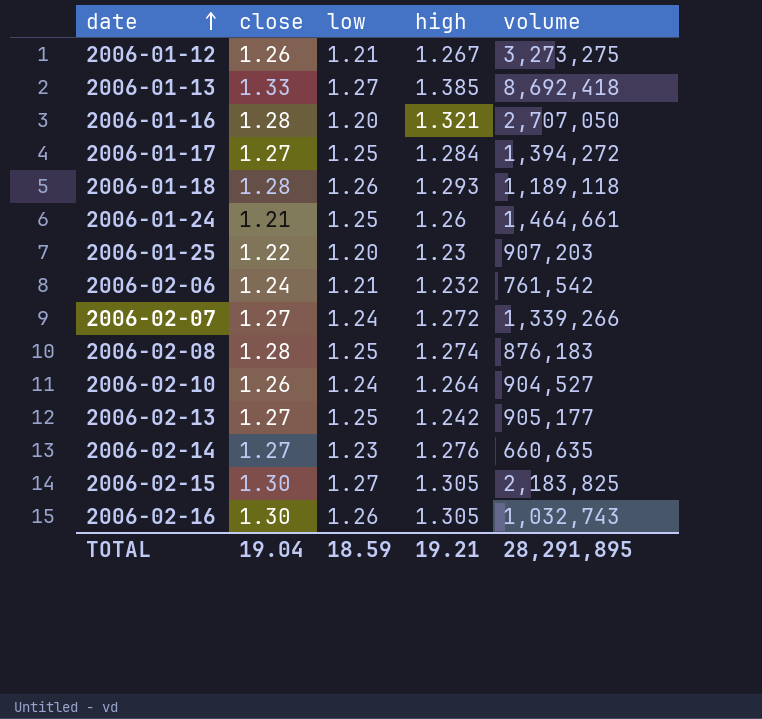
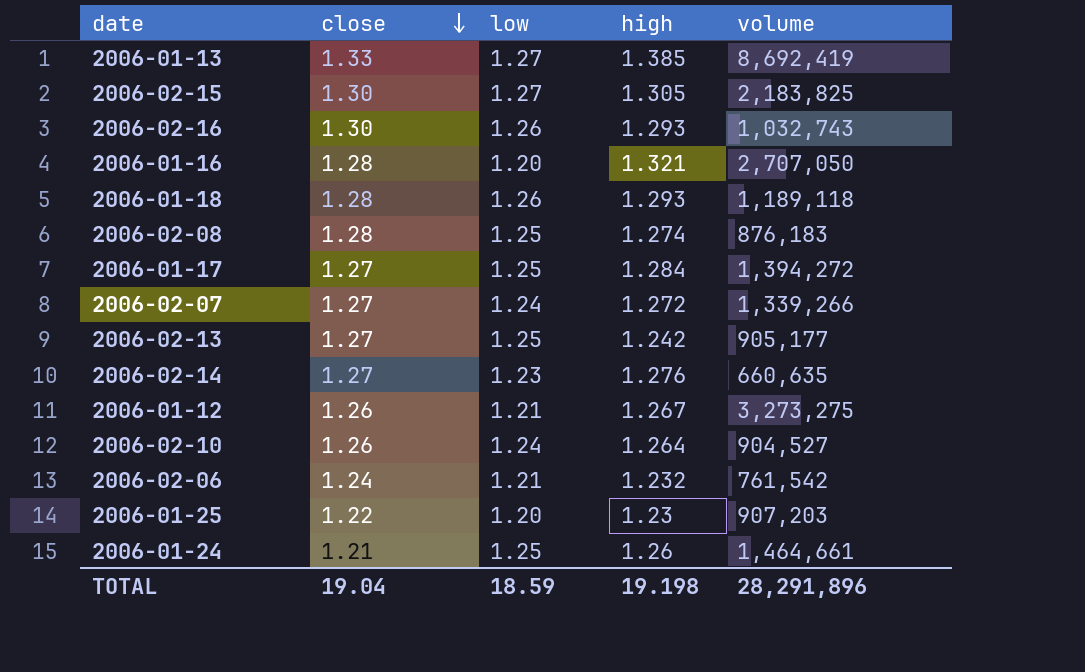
row order: date ascending -> close descending
2006-01-13 | volume: 8,692,418 -> 8,692,419
2006-02-16 | high: 1.305 -> 1.293
TOTAL | high: 19.21 -> 19.198
TOTAL | volume: 28,291,895 -> 28,291,896

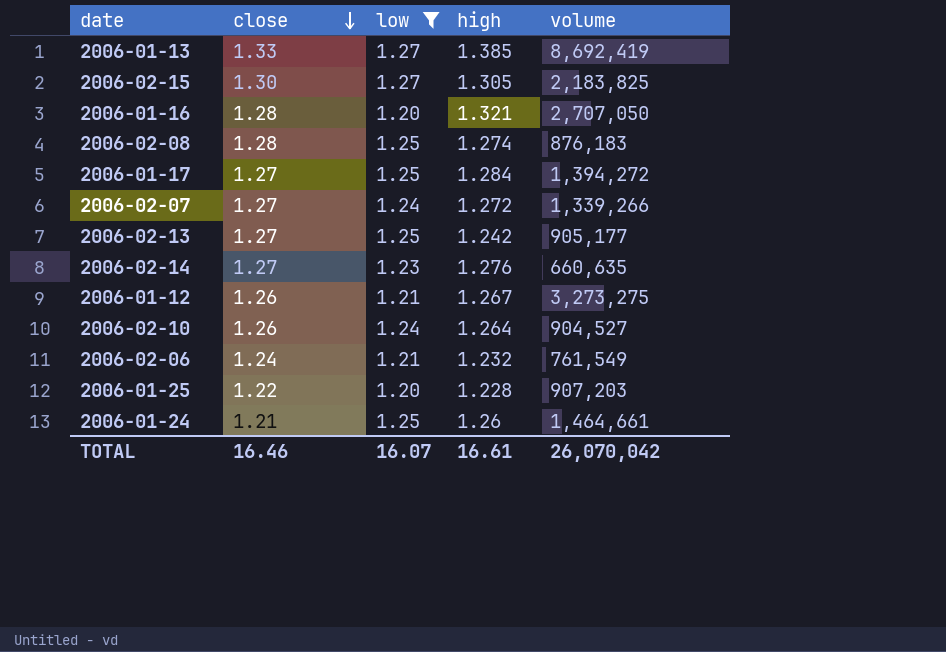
filter: none -> low != 1.26
2006-02-06 | volume: 761,542 -> 761,549
2006-01-25 | high: 1.23 -> 1.228
TOTAL | close: 19.04 -> 16.46
TOTAL | low: 18.59 -> 16.07
TOTAL | high: 19.198 -> 16.61
TOTAL | volume: 28,291,896 -> 26,070,042

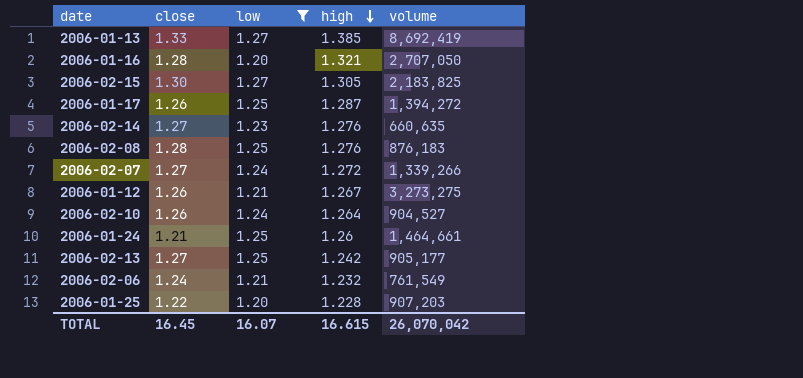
row order: close descending -> high descending
2006-01-17 | close: 1.27 -> 1.26
2006-01-17 | high: 1.284 -> 1.287
2006-02-08 | high: 1.274 -> 1.276
TOTAL | close: 16.46 -> 16.45
TOTAL | high: 16.61 -> 16.615

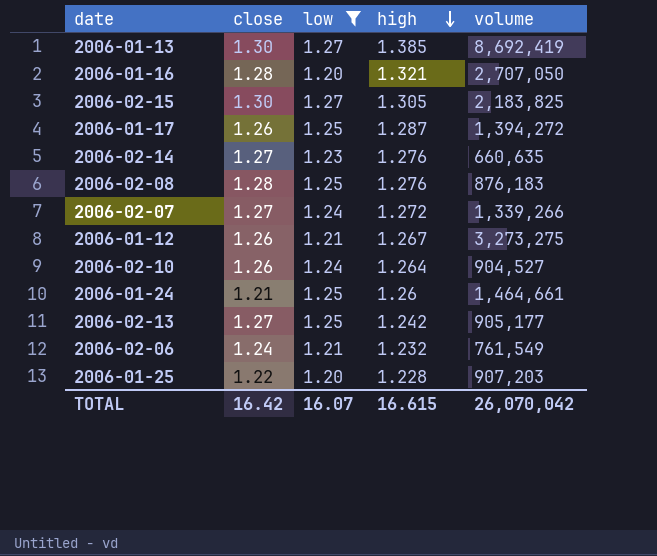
2006-01-13 | close: 1.33 -> 1.30
TOTAL | close: 16.45 -> 16.42

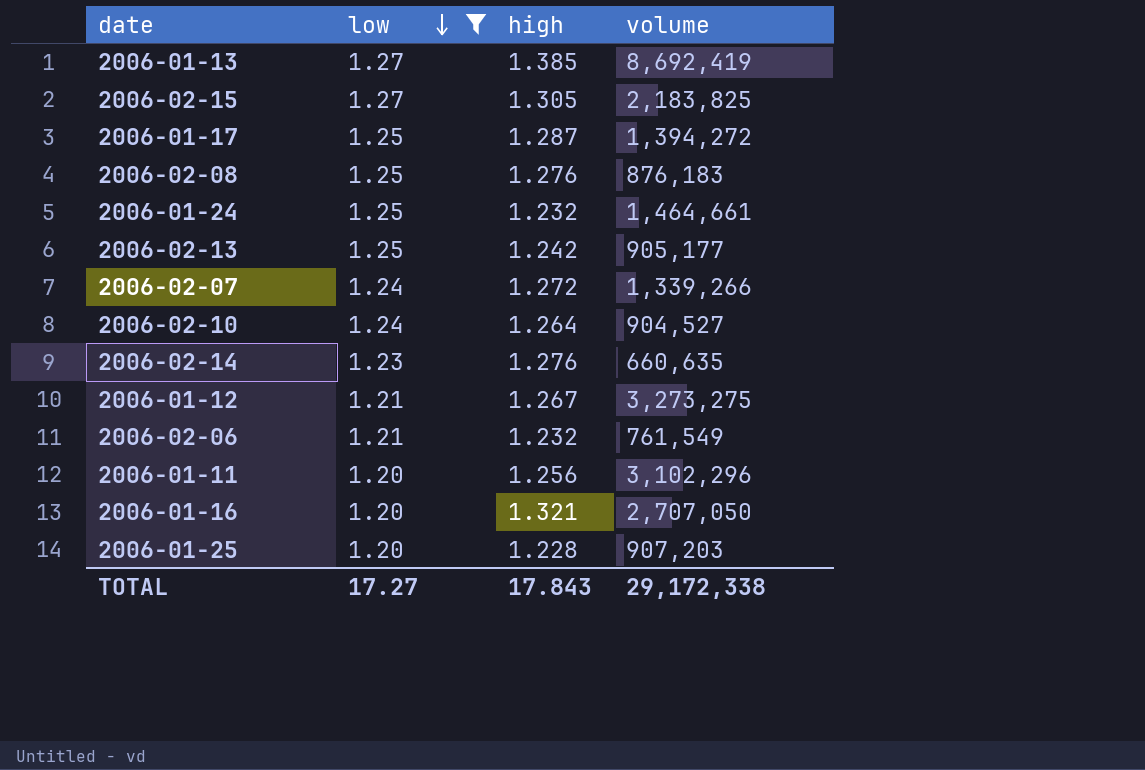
row order: high descending -> low descending
column close | position: 2 -> none
2006-01-24 | high: 1.26 -> 1.232
row 2006-01-11: none -> 1.20 | 1.256 | 3,102,296
TOTAL | low: 16.07 -> 17.27
TOTAL | high: 16.615 -> 17.843
TOTAL | volume: 26,070,042 -> 29,172,338

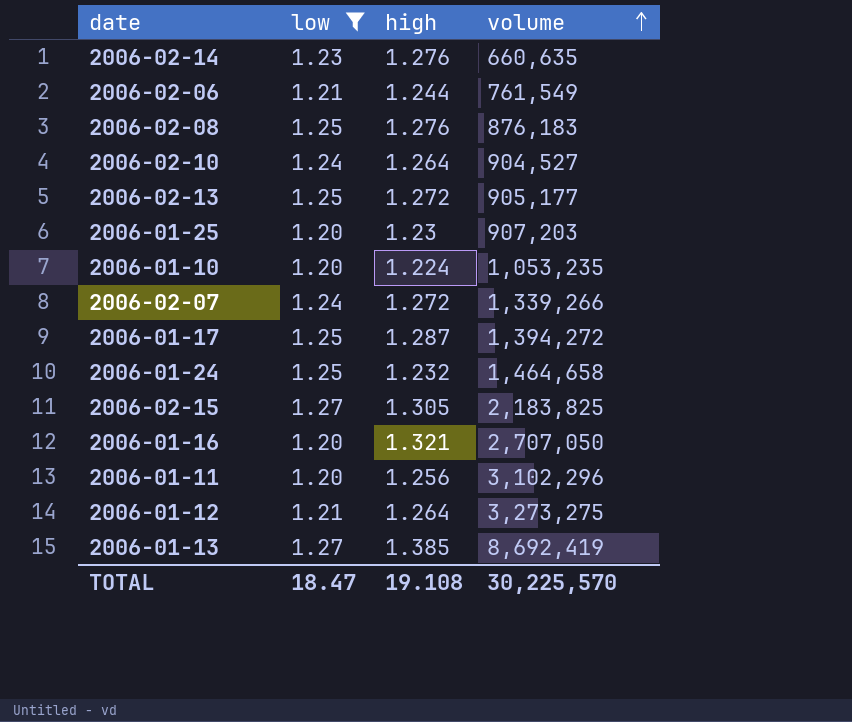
row order: low descending -> volume ascending
2006-02-06 | high: 1.232 -> 1.244
2006-02-13 | high: 1.242 -> 1.272
2006-01-25 | high: 1.228 -> 1.23
row 2006-01-10: none -> 1.20 | 1.224 | 1,053,235
2006-01-24 | volume: 1,464,661 -> 1,464,658
2006-01-12 | high: 1.267 -> 1.264
TOTAL | low: 17.27 -> 18.47
TOTAL | high: 17.843 -> 19.108
TOTAL | volume: 29,172,338 -> 30,225,570

